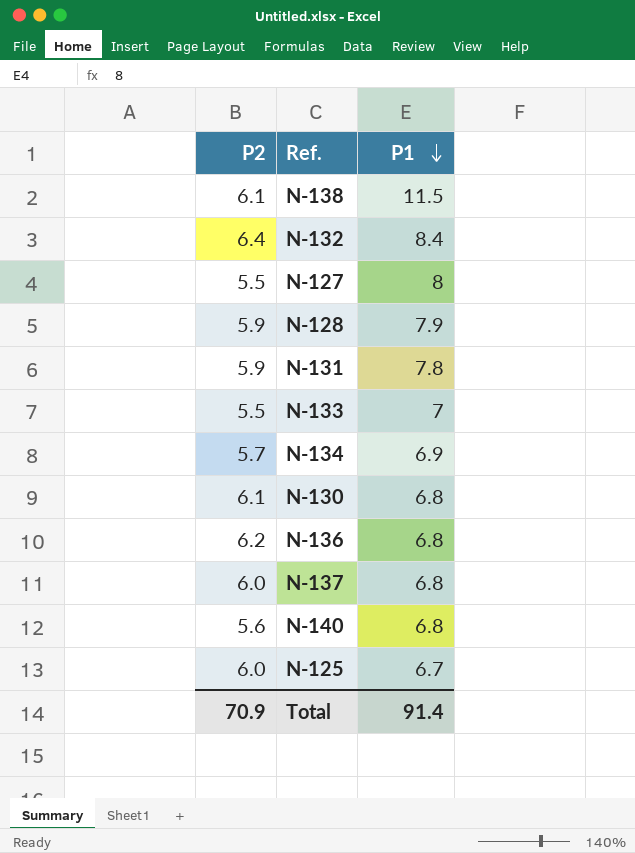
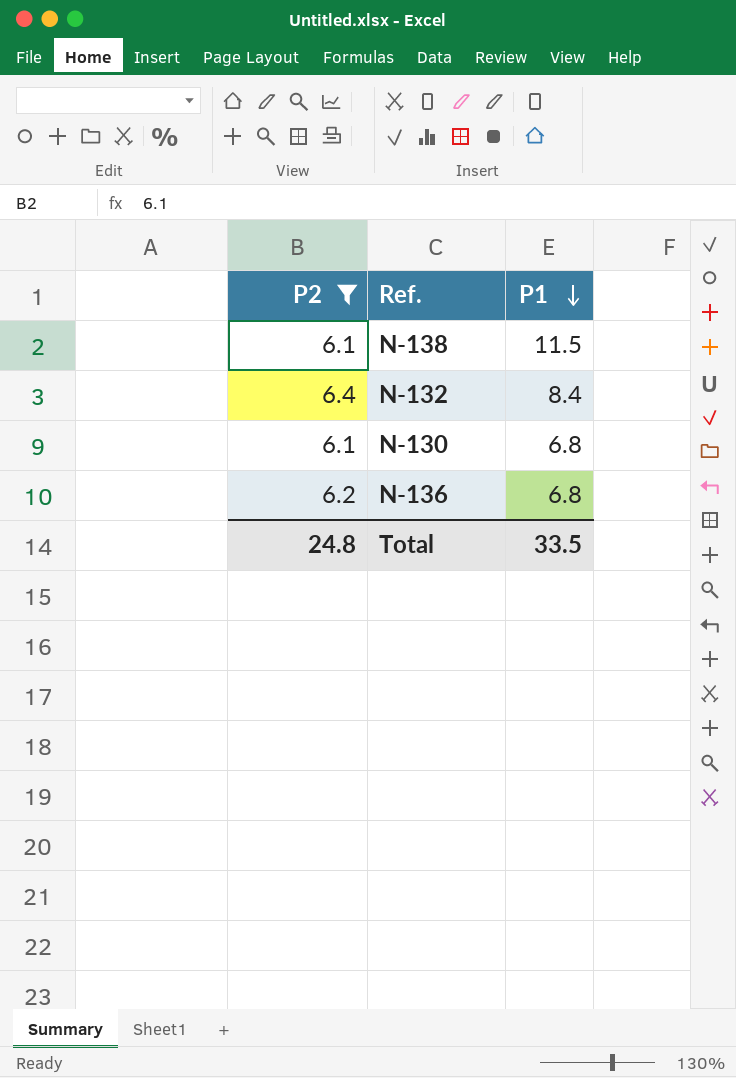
filter: none -> P2 >= 6.1
Total | P2: 70.9 -> 24.8
Total | P1: 91.4 -> 33.5

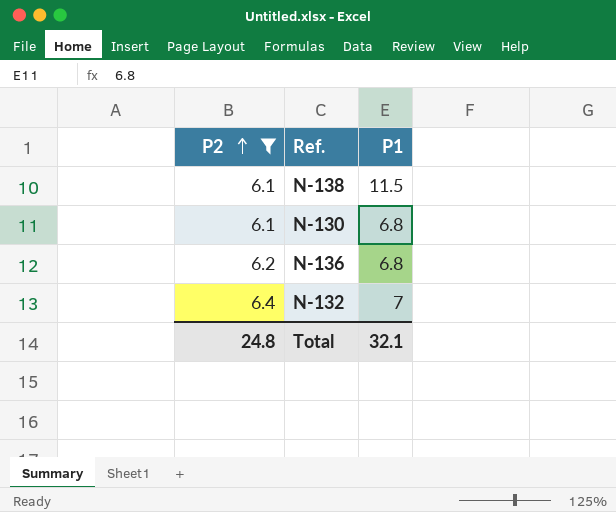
row order: P1 descending -> P2 ascending
N-132 | P1: 8.4 -> 7
Total | P1: 33.5 -> 32.1

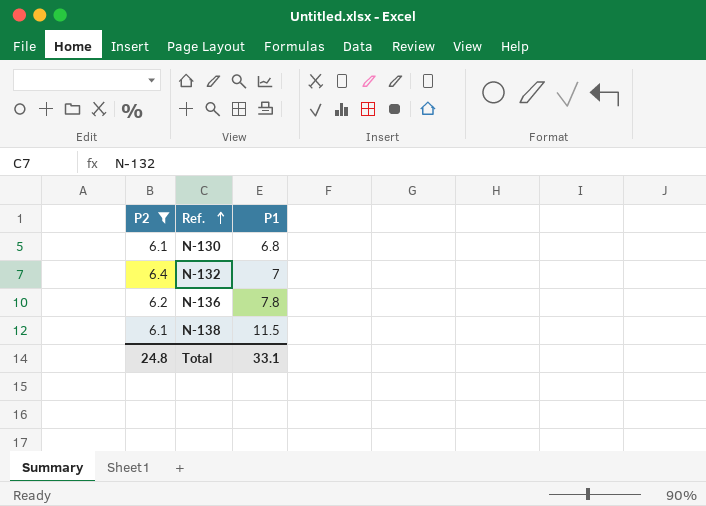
row order: P2 ascending -> Ref. ascending
N-136 | P1: 6.8 -> 7.8
Total | P1: 32.1 -> 33.1

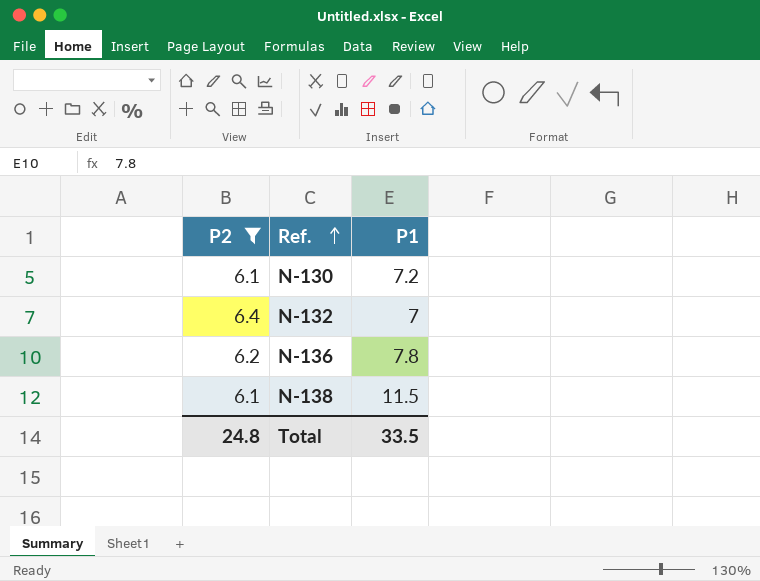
N-130 | P1: 6.8 -> 7.2
Total | P1: 33.1 -> 33.5

